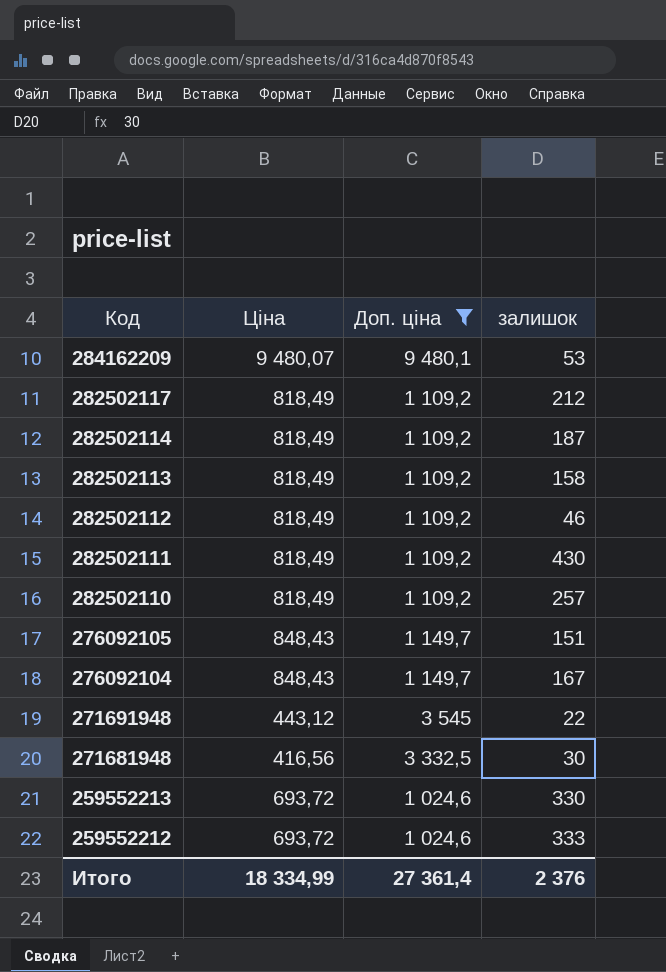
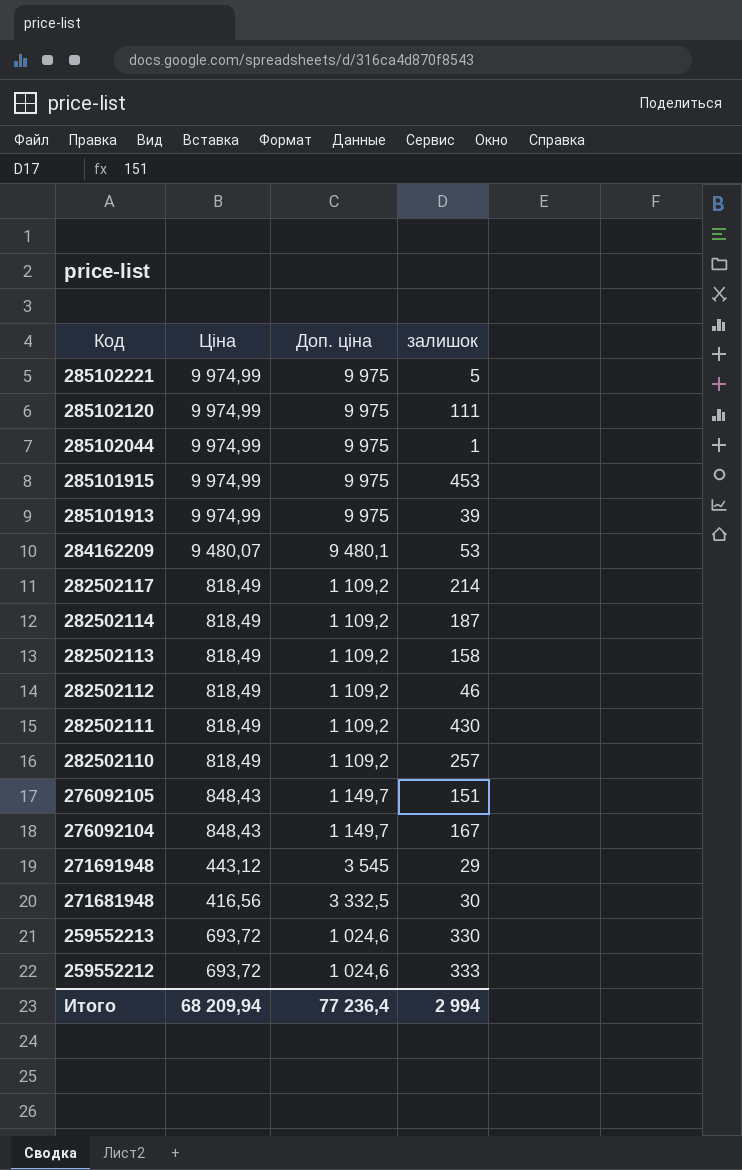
filter: Доп. ціна != 9 975 -> none
282502117 | залишок: 212 -> 214
271691948 | залишок: 22 -> 29
Итого | Ціна: 18 334,99 -> 68 209,94
Итого | Доп. ціна: 27 361,4 -> 77 236,4
Итого | залишок: 2 376 -> 2 994

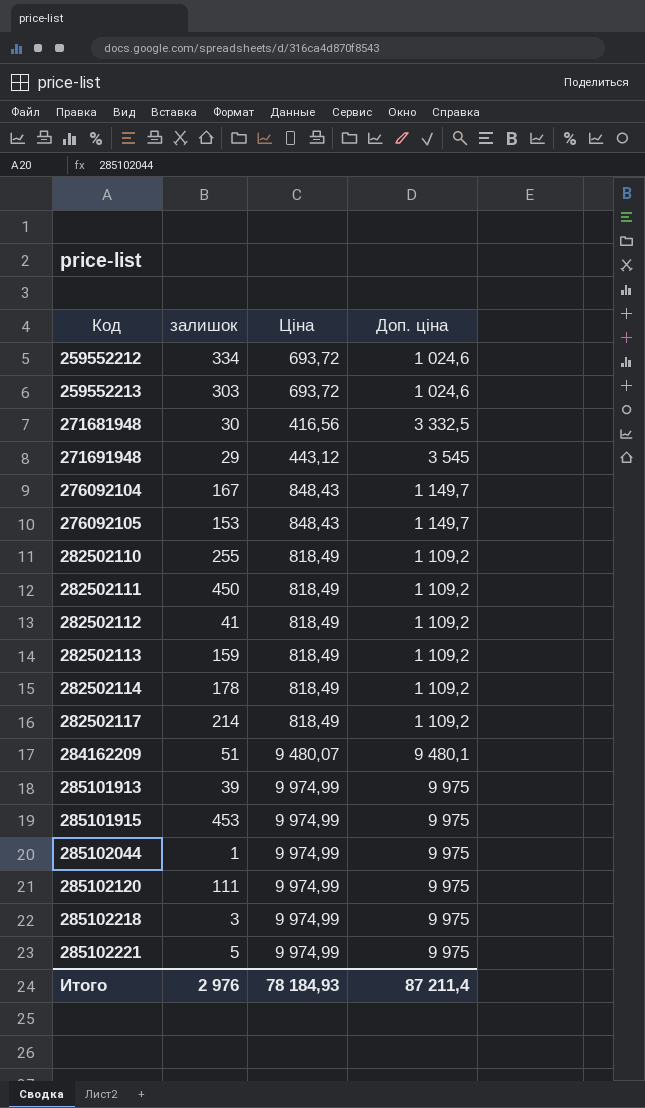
row order: Код descending -> Код ascending
column залишок | position: 4 -> 2
259552212 | залишок: 333 -> 334
259552213 | залишок: 330 -> 303
276092105 | залишок: 151 -> 153
282502110 | залишок: 257 -> 255
282502111 | залишок: 430 -> 450
282502112 | залишок: 46 -> 41
282502113 | залишок: 158 -> 159
282502114 | залишок: 187 -> 178
284162209 | залишок: 53 -> 51
row 285102218: none -> 3 | 9 974,99 | 9 975
Итого | залишок: 2 994 -> 2 976
Итого | Ціна: 68 209,94 -> 78 184,93
Итого | Доп. ціна: 77 236,4 -> 87 211,4

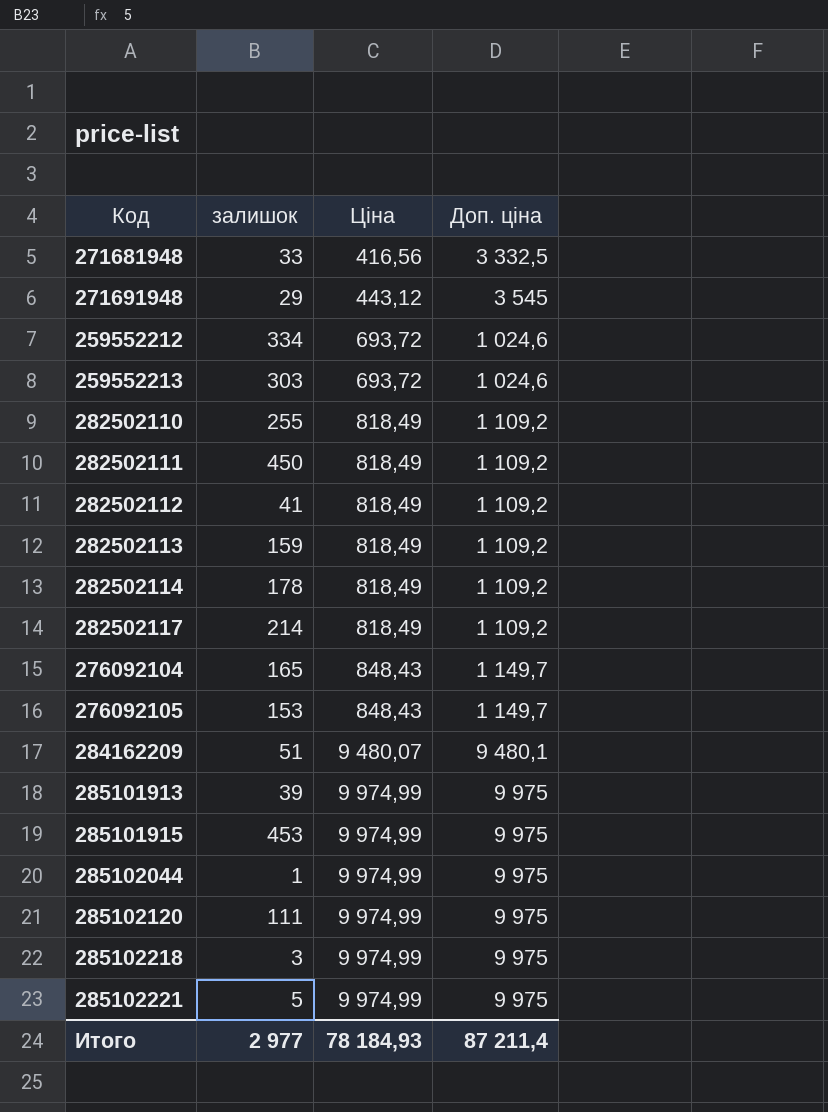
row order: Код ascending -> Ціна ascending
271681948 | залишок: 30 -> 33
276092104 | залишок: 167 -> 165
Итого | залишок: 2 976 -> 2 977

